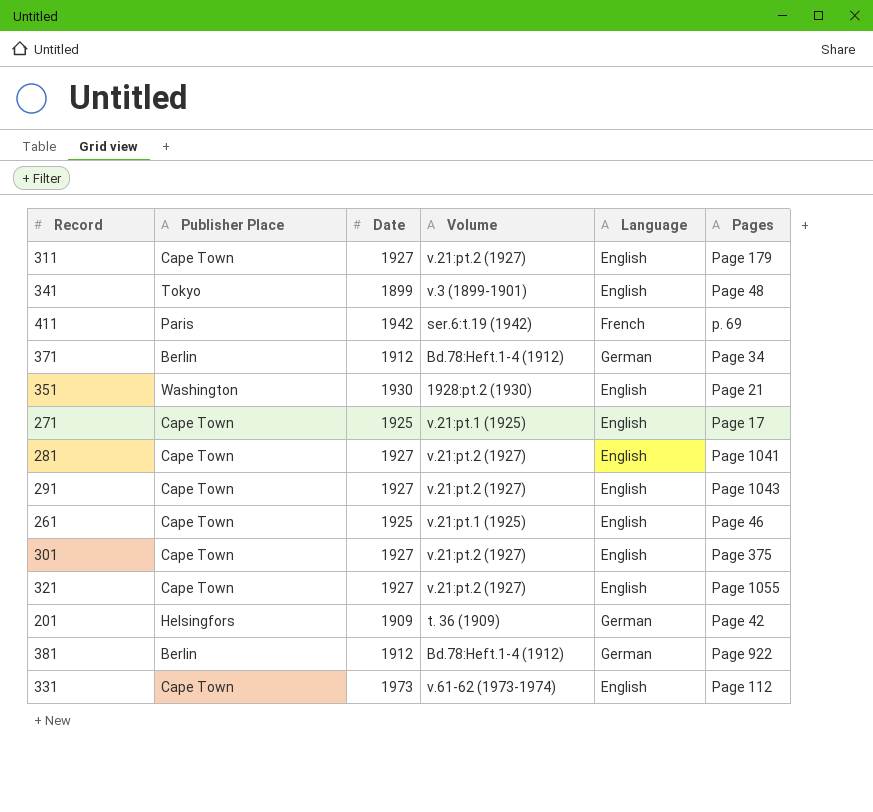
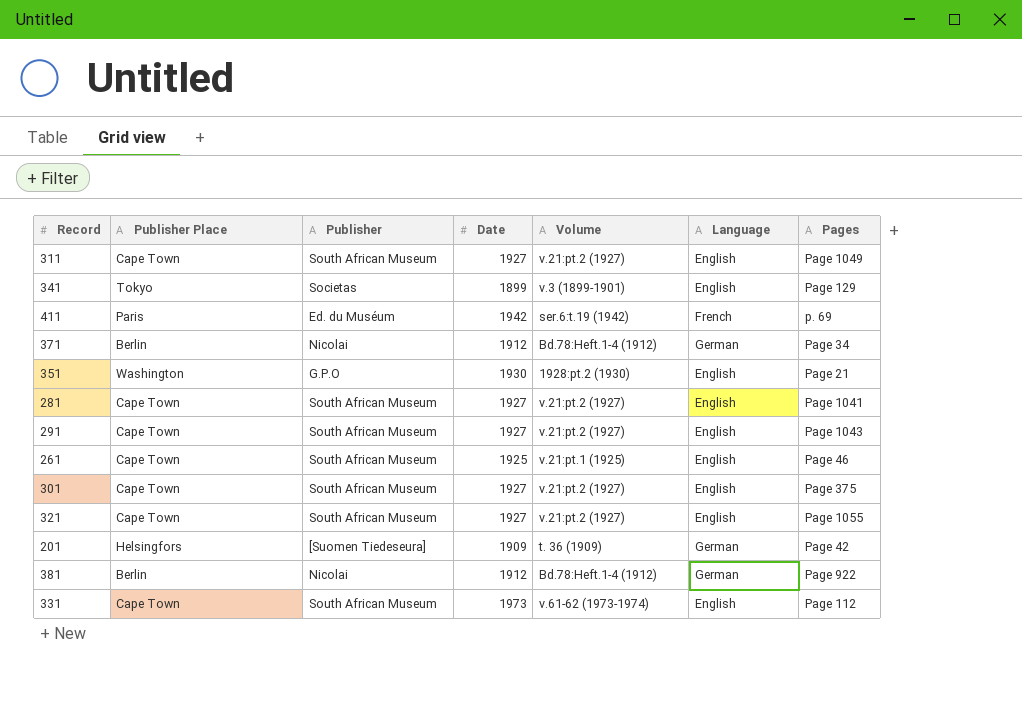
column Publisher | position: none -> 3
row 271: Cape Town | 1925 | v.21:pt.1 (1925) | English | Page 17 -> none
311 | Pages: Page 179 -> Page 1049
341 | Pages: Page 48 -> Page 129

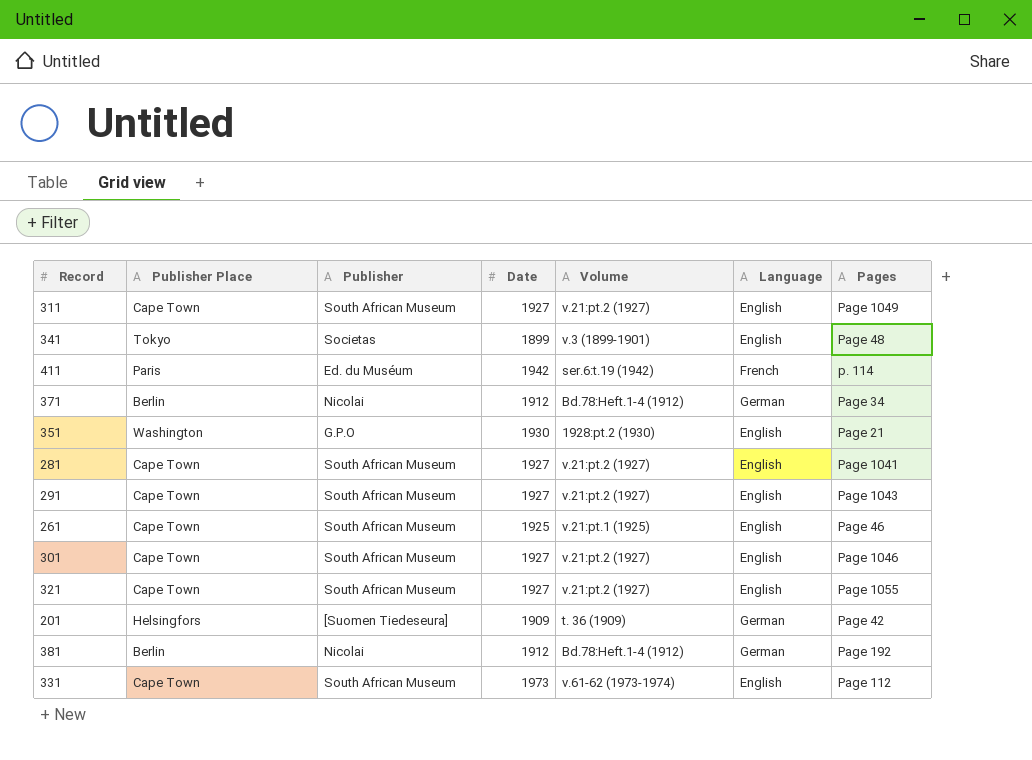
341 | Pages: Page 129 -> Page 48
411 | Pages: p. 69 -> p. 114
301 | Pages: Page 375 -> Page 1046
381 | Pages: Page 922 -> Page 192

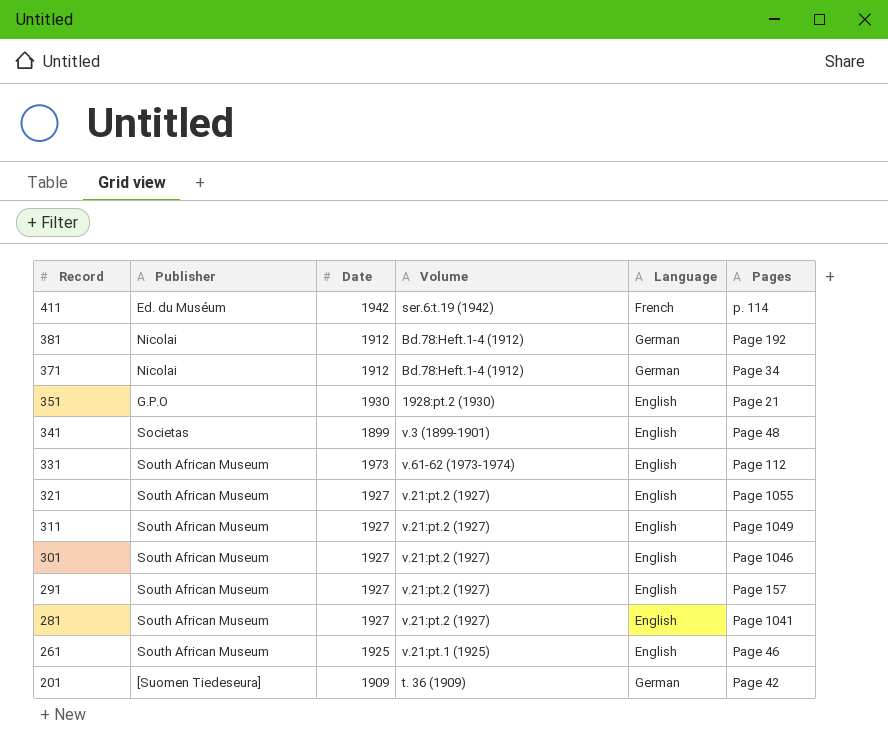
row order: none -> Record descending
column Publisher Place | position: 2 -> none
291 | Pages: Page 1043 -> Page 157

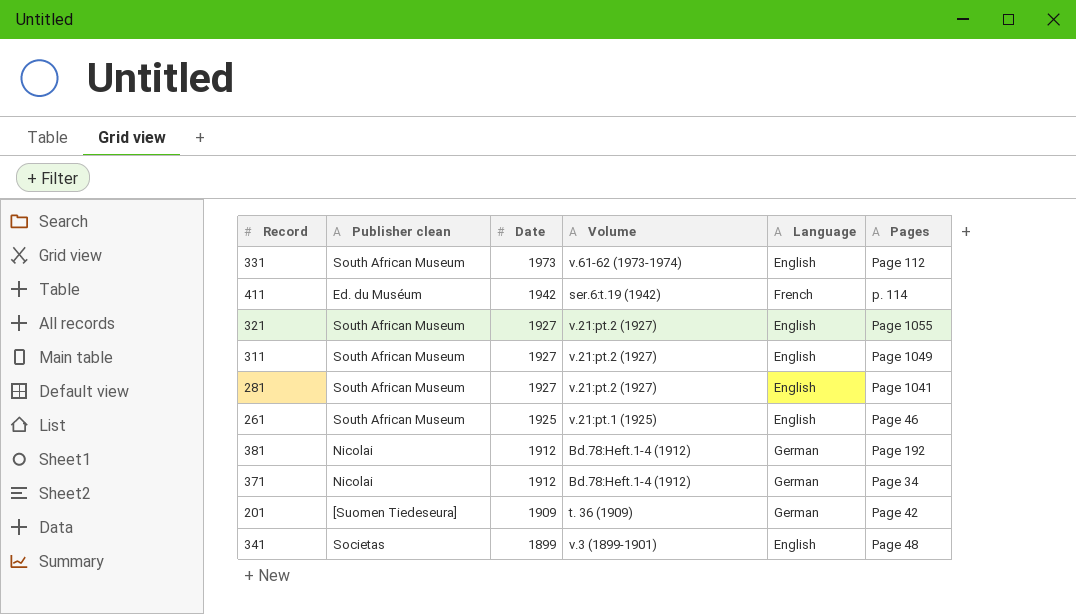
row order: Record descending -> Date descending
column name: Publisher -> Publisher clean
row 351: G.P.O | 1930 | 1928:pt.2 (1930) | English | Page 21 -> none
row 301: South African Museum | 1927 | v.21:pt.2 (1927) | English | Page 1046 -> none
row 291: South African Museum | 1927 | v.21:pt.2 (1927) | English | Page 157 -> none

